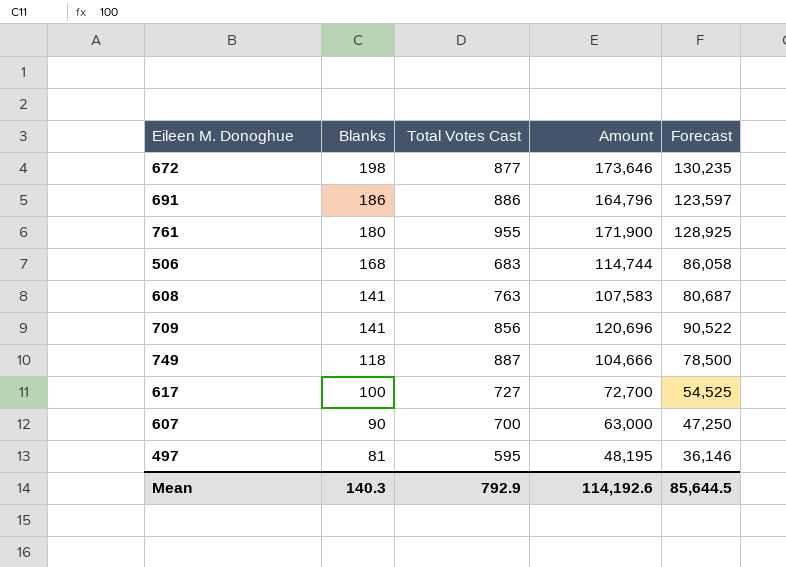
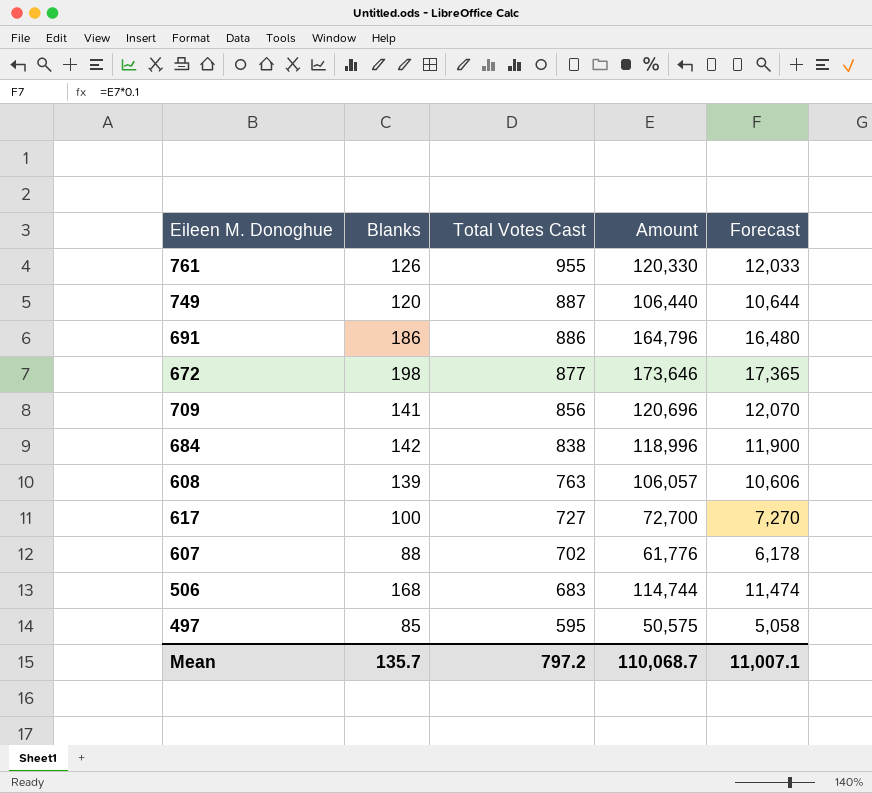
row order: Blanks descending -> Total Votes Cast descending
column Forecast | formula: [Amount] * 0.75 -> [Amount] * 0.1
761 | Blanks: 180 -> 126
761 | Amount: 171,900 -> 120,330
749 | Blanks: 118 -> 120
749 | Amount: 104,666 -> 106,440
row 684: none -> 142 | 838 | 118,996 | 11,900
608 | Blanks: 141 -> 139
608 | Amount: 107,583 -> 106,057
607 | Blanks: 90 -> 88
607 | Total Votes Cast: 700 -> 702
607 | Amount: 63,000 -> 61,776
497 | Blanks: 81 -> 85
497 | Amount: 48,195 -> 50,575
Mean | Blanks: 140.3 -> 135.7
Mean | Total Votes Cast: 792.9 -> 797.2
Mean | Amount: 114,192.6 -> 110,068.7
Mean | Forecast: 85,644.5 -> 11,007.1

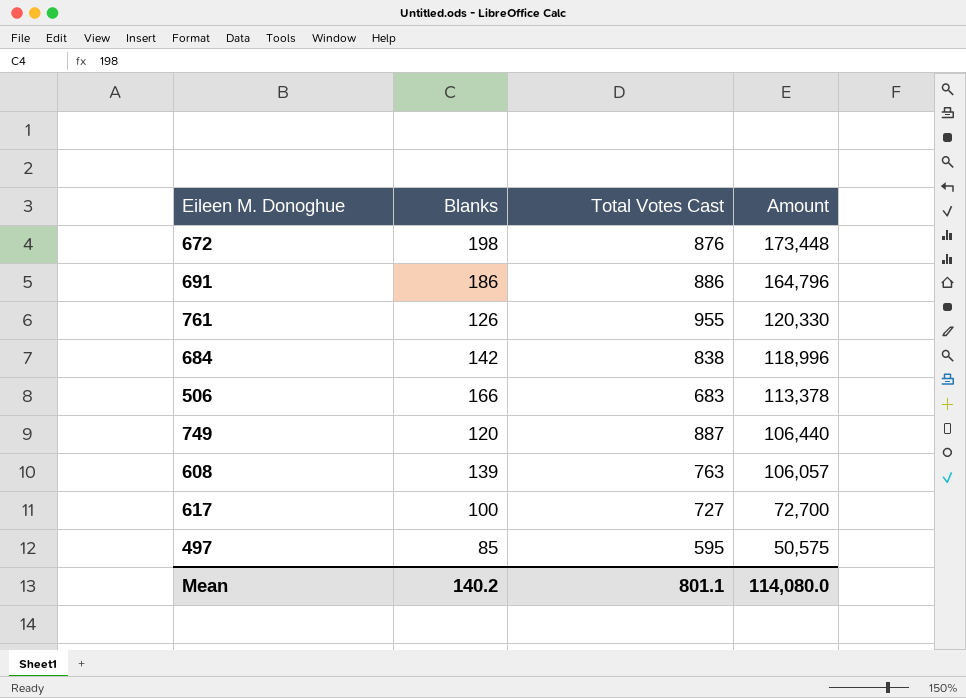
row order: Total Votes Cast descending -> Amount descending
column Forecast | formula: [Amount] * 0.1 -> none
row 709: 141 | 856 | 120,696 | 12,070 -> none
row 607: 88 | 702 | 61,776 | 6,178 -> none
672 | Total Votes Cast: 877 -> 876
672 | Amount: 173,646 -> 173,448
506 | Blanks: 168 -> 166
506 | Amount: 114,744 -> 113,378
Mean | Blanks: 135.7 -> 140.2
Mean | Total Votes Cast: 797.2 -> 801.1
Mean | Amount: 110,068.7 -> 114,080.0

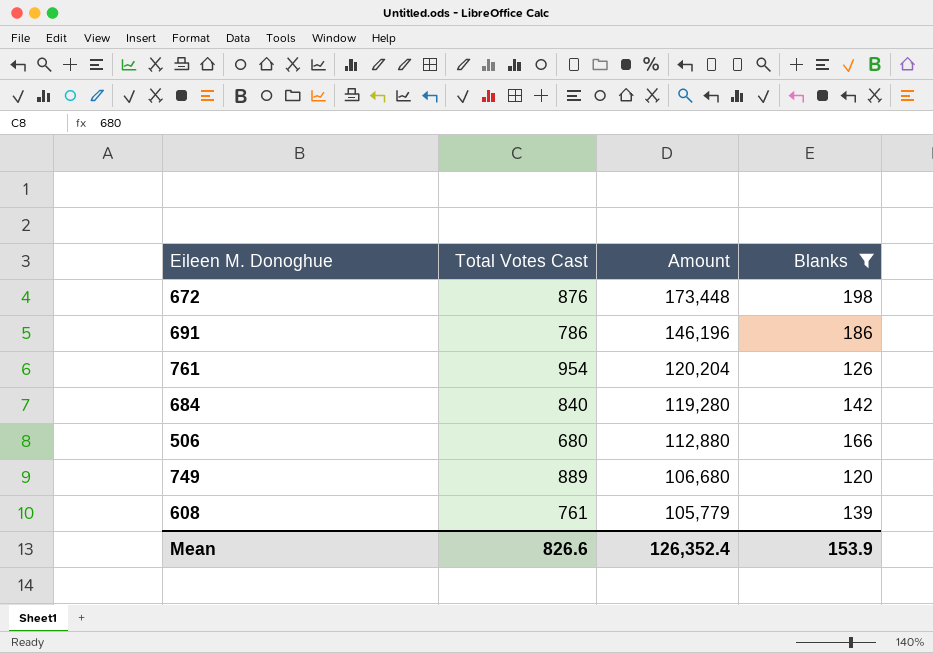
filter: none -> Blanks >= 120
column Blanks | position: 2 -> 4
691 | Total Votes Cast: 886 -> 786
691 | Amount: 164,796 -> 146,196
761 | Total Votes Cast: 955 -> 954
761 | Amount: 120,330 -> 120,204
684 | Total Votes Cast: 838 -> 840
684 | Amount: 118,996 -> 119,280
506 | Total Votes Cast: 683 -> 680
506 | Amount: 113,378 -> 112,880
749 | Total Votes Cast: 887 -> 889
749 | Amount: 106,440 -> 106,680
608 | Total Votes Cast: 763 -> 761
608 | Amount: 106,057 -> 105,779
Mean | Total Votes Cast: 801.1 -> 826.6
Mean | Amount: 114,080.0 -> 126,352.4
Mean | Blanks: 140.2 -> 153.9

